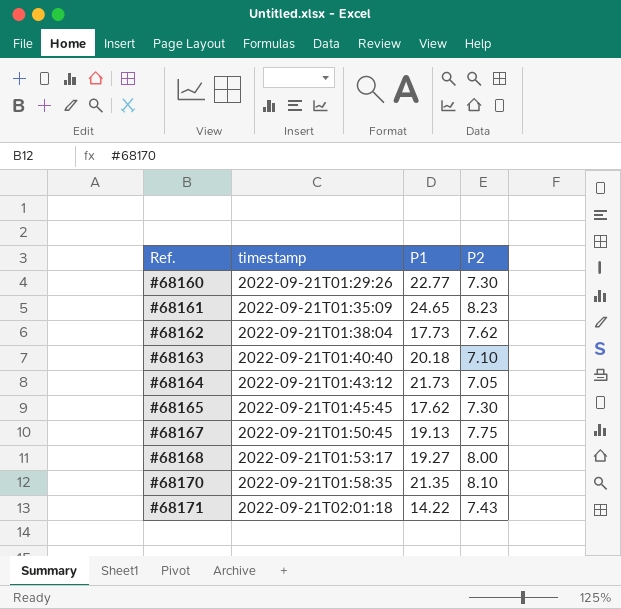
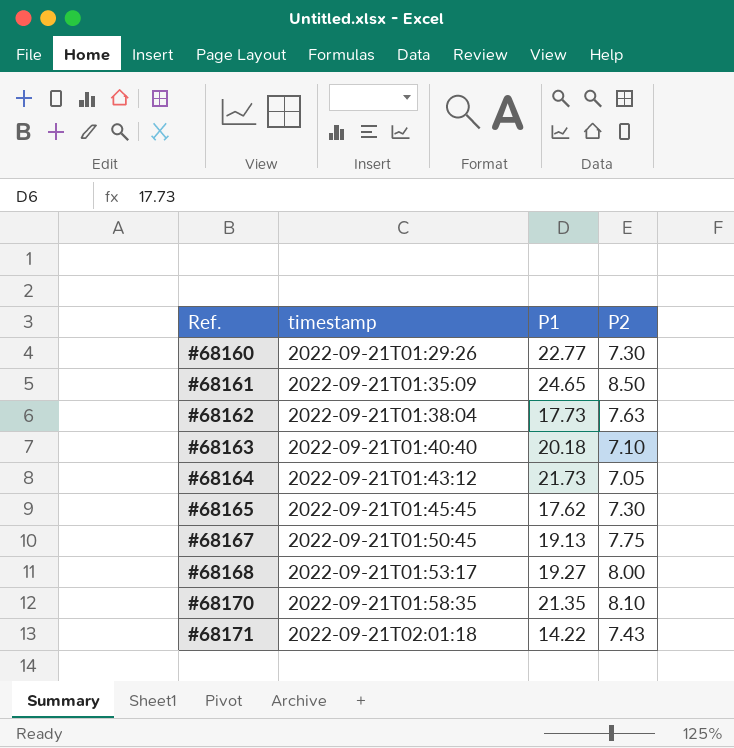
#68161 | P2: 8.23 -> 8.50
#68162 | P2: 7.62 -> 7.63

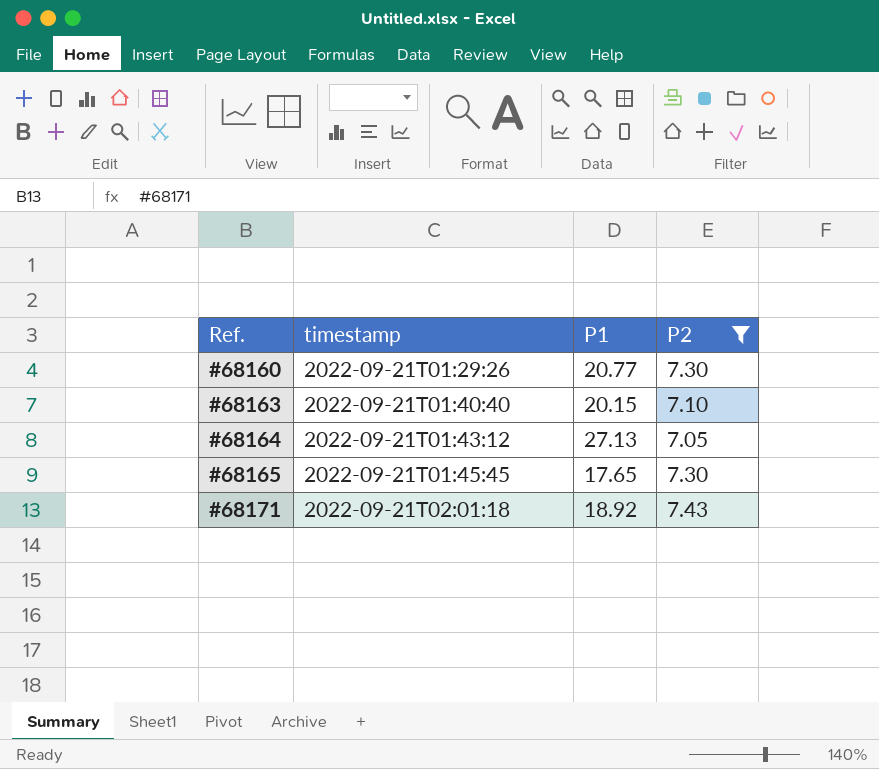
filter: none -> P2 <= 7.43
#68160 | P1: 22.77 -> 20.77
#68163 | P1: 20.18 -> 20.15
#68164 | P1: 21.73 -> 27.13
#68165 | P1: 17.62 -> 17.65
#68171 | P1: 14.22 -> 18.92

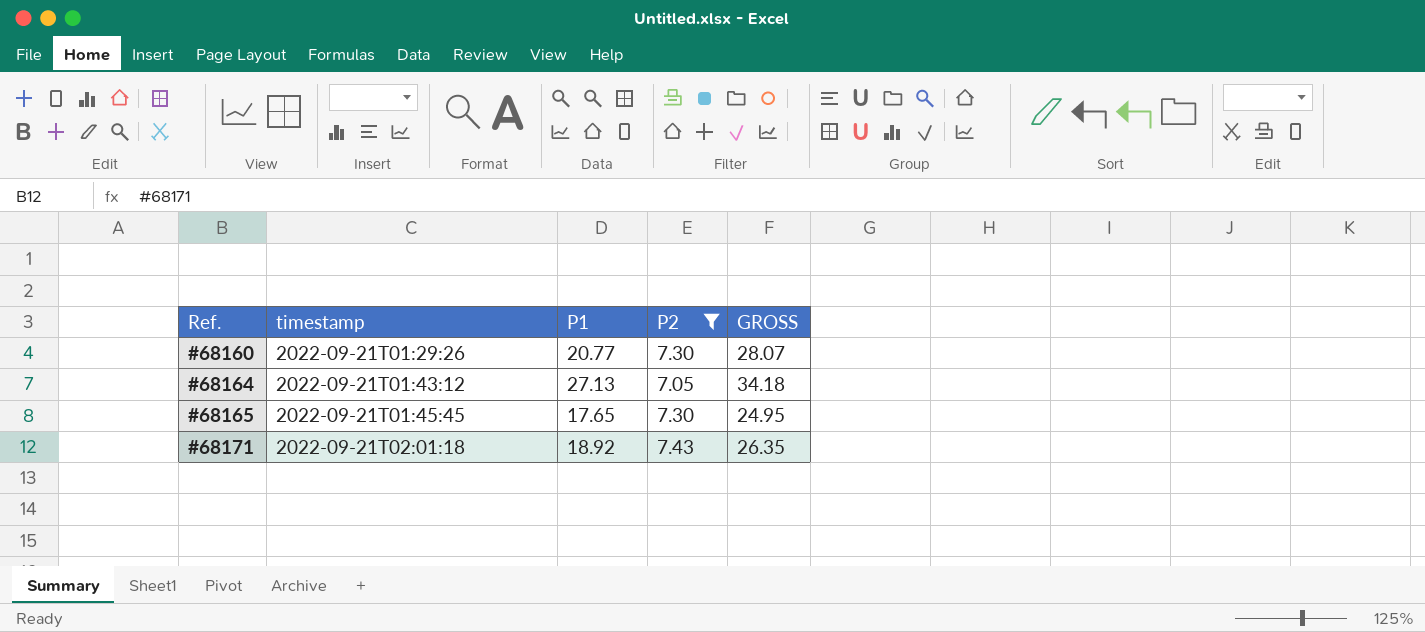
column GROSS | formula: none -> [P1] + [P2]
row #68163: 2022-09-21T01:40:40 | 20.15 | 7.10 -> none

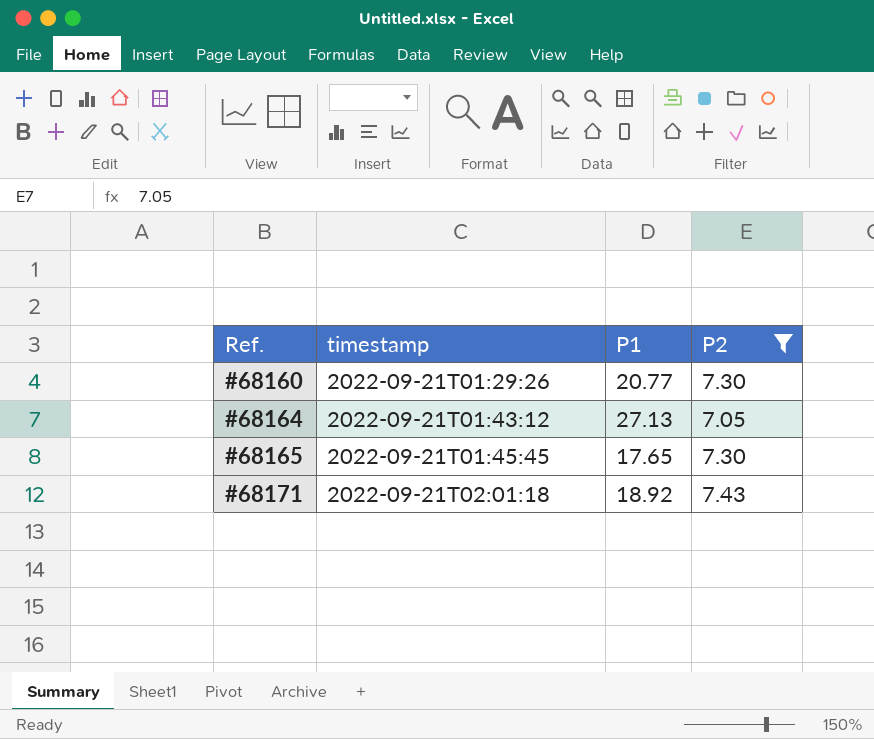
column GROSS | formula: [P1] + [P2] -> none

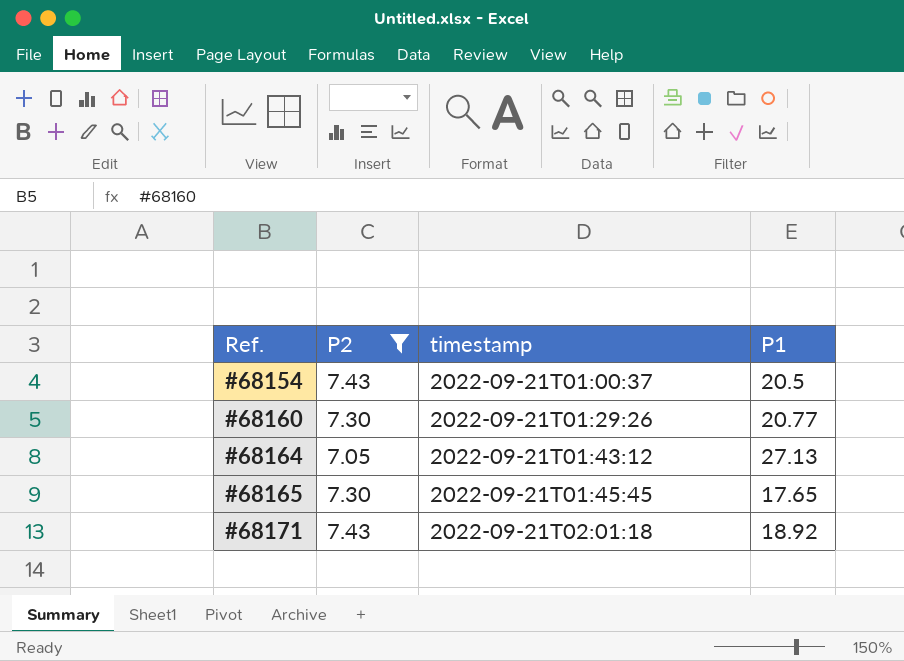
column P2 | position: 4 -> 2
row #68154: none -> 7.43 | 2022-09-21T01:00:37 | 20.5

